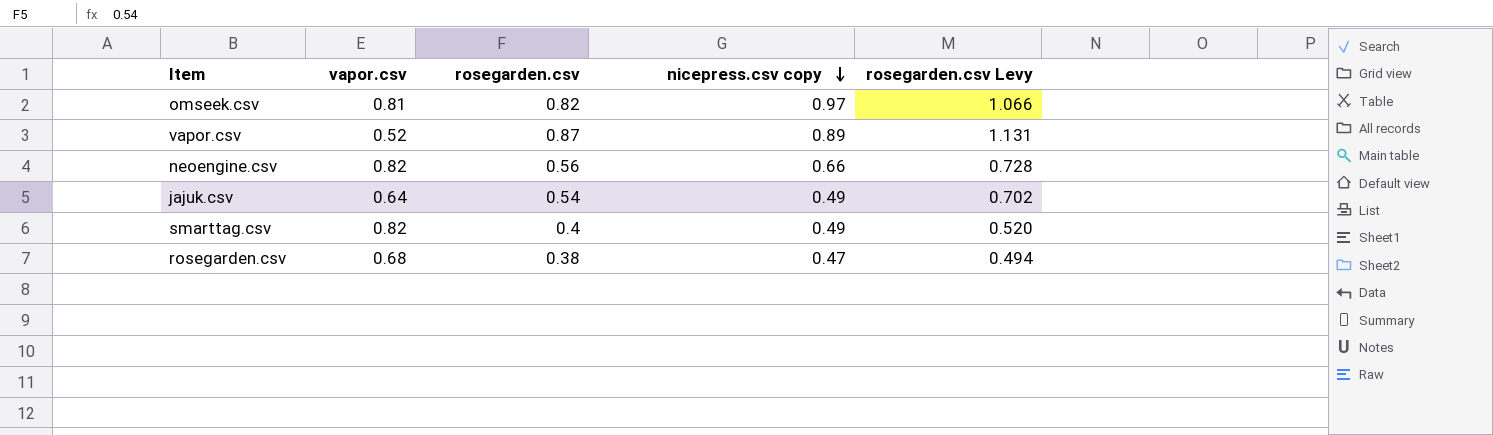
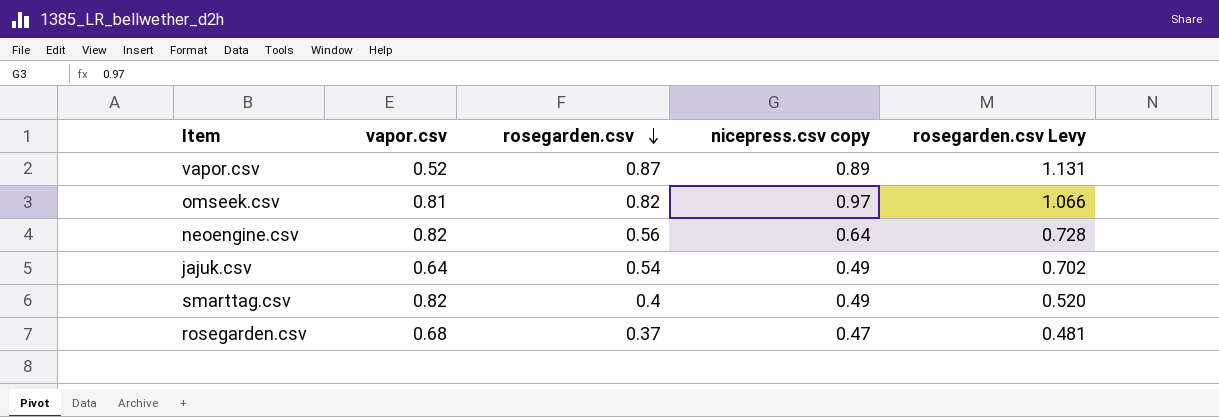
row order: nicepress.csv copy descending -> rosegarden.csv descending
neoengine.csv | nicepress.csv copy: 0.66 -> 0.64
rosegarden.csv | rosegarden.csv: 0.38 -> 0.37
rosegarden.csv | rosegarden.csv Levy: 0.494 -> 0.481

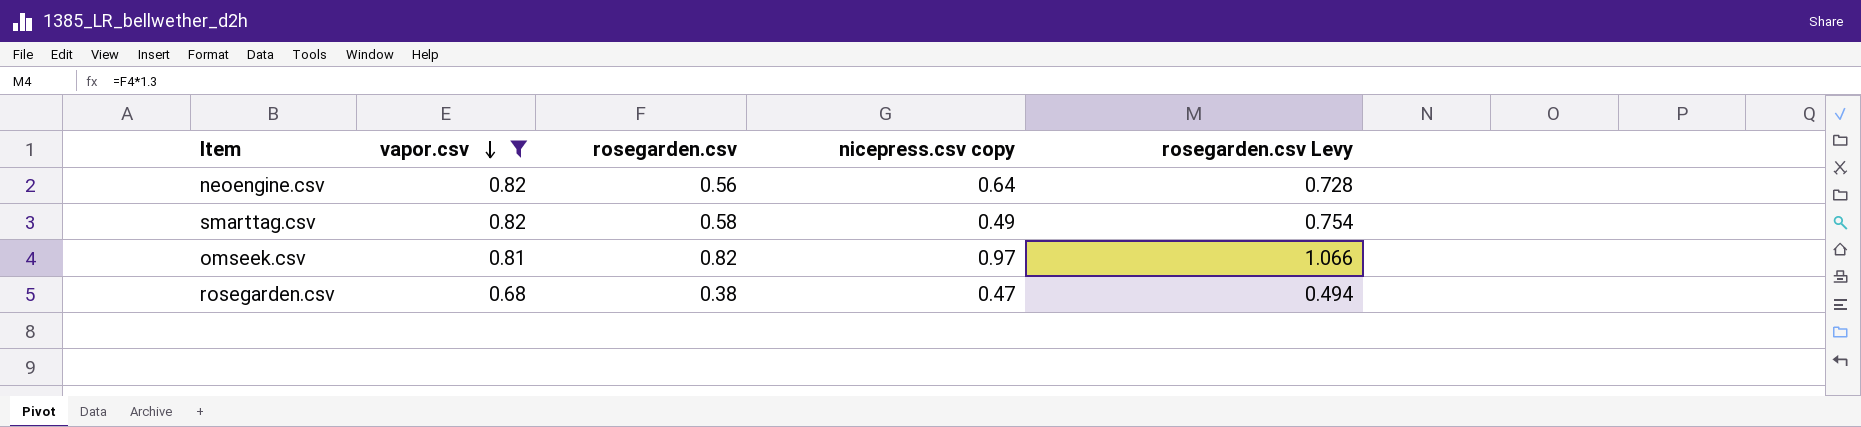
filter: none -> vapor.csv >= 0.68
row order: rosegarden.csv descending -> vapor.csv descending
smarttag.csv | rosegarden.csv: 0.4 -> 0.58
smarttag.csv | rosegarden.csv Levy: 0.520 -> 0.754
rosegarden.csv | rosegarden.csv: 0.37 -> 0.38
rosegarden.csv | rosegarden.csv Levy: 0.481 -> 0.494

